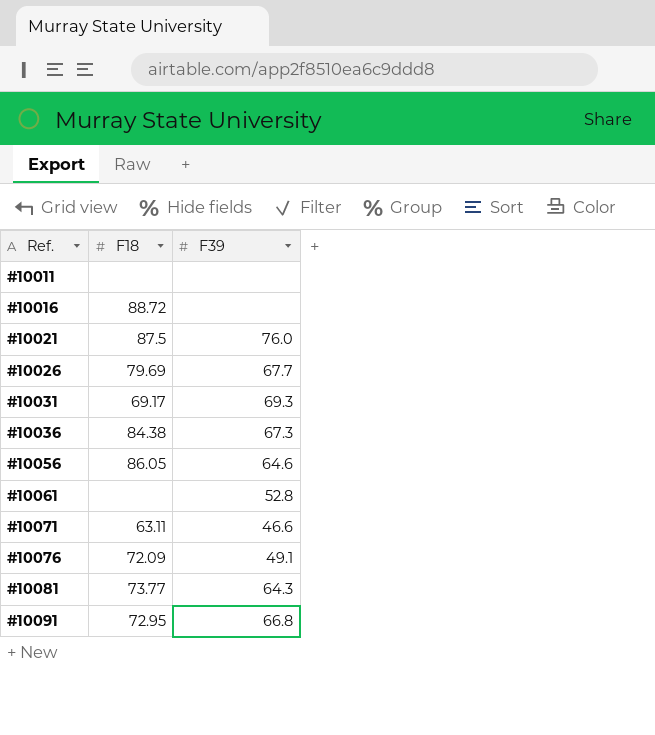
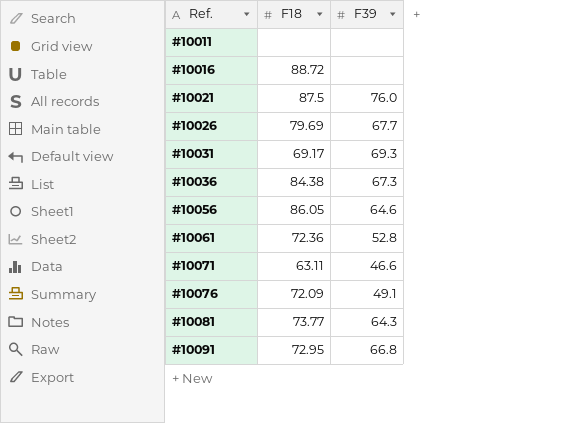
#10061 | F18: none -> 72.36

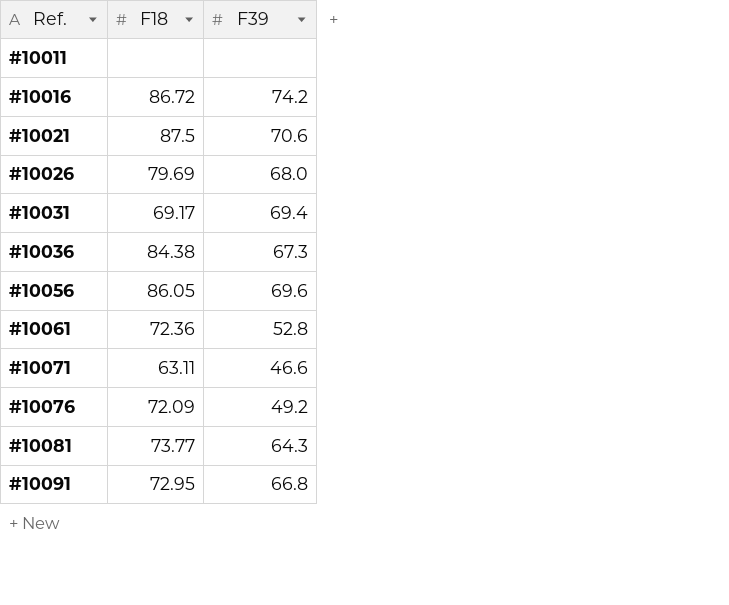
#10016 | F18: 88.72 -> 86.72
#10016 | F39: none -> 74.2
#10021 | F39: 76.0 -> 70.6
#10026 | F39: 67.7 -> 68.0
#10031 | F39: 69.3 -> 69.4
#10056 | F39: 64.6 -> 69.6
#10076 | F39: 49.1 -> 49.2

